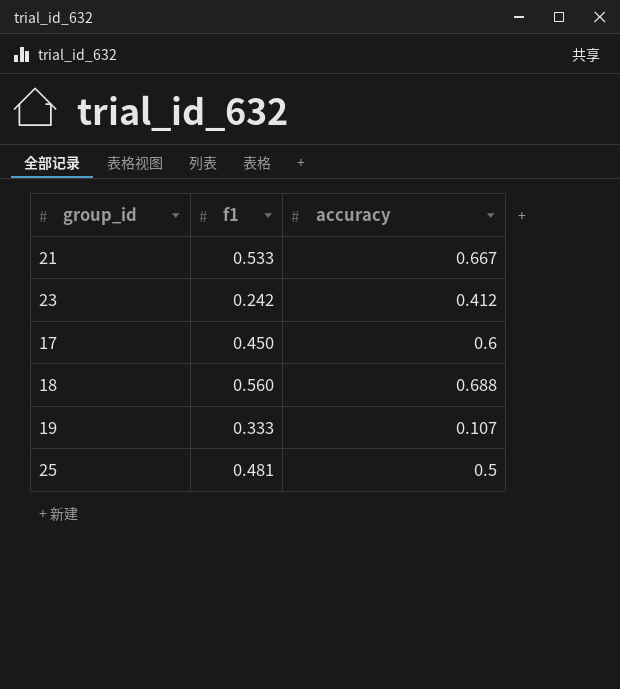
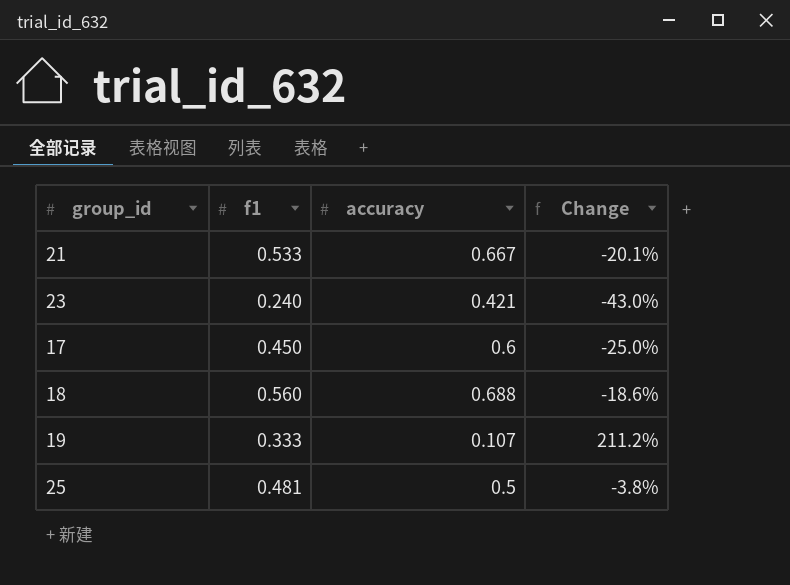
column Change | formula: none -> ([f1] - [accuracy]) / [accuracy]
23 | f1: 0.242 -> 0.240
23 | accuracy: 0.412 -> 0.421

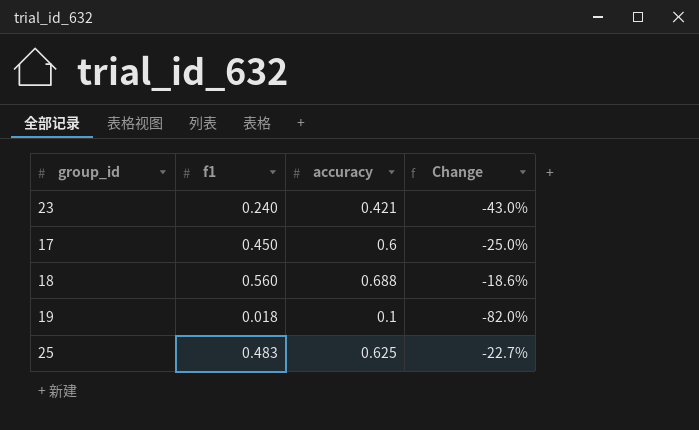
row 21: 0.533 | 0.667 | -20.1% -> none
19 | f1: 0.333 -> 0.018
19 | accuracy: 0.107 -> 0.1
19 | Change: 211.2% -> -82.0%
25 | f1: 0.481 -> 0.483
25 | accuracy: 0.5 -> 0.625
25 | Change: -3.8% -> -22.7%

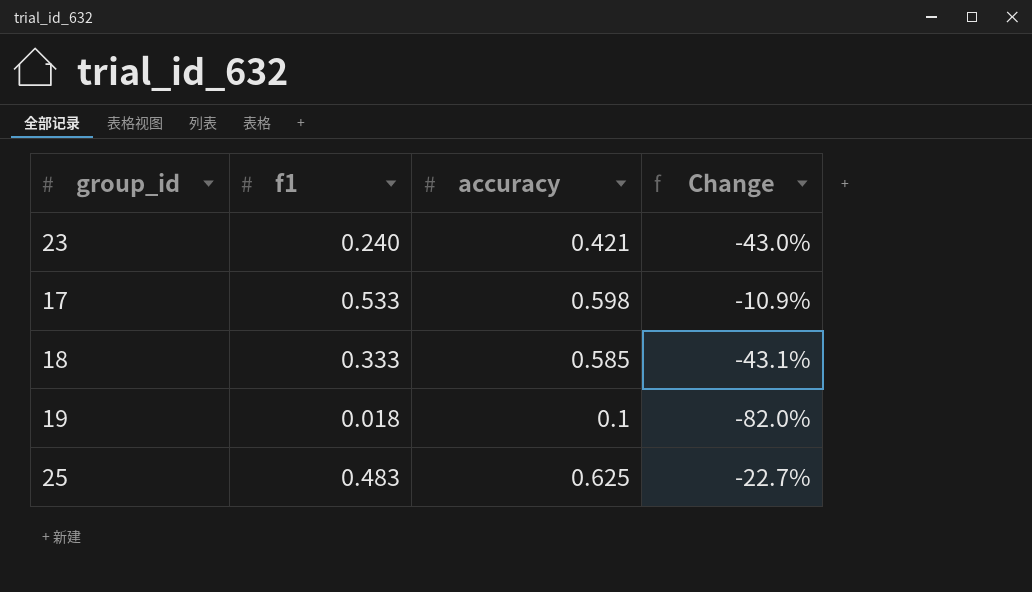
17 | f1: 0.450 -> 0.533
17 | accuracy: 0.6 -> 0.598
17 | Change: -25.0% -> -10.9%
18 | f1: 0.560 -> 0.333
18 | accuracy: 0.688 -> 0.585
18 | Change: -18.6% -> -43.1%

